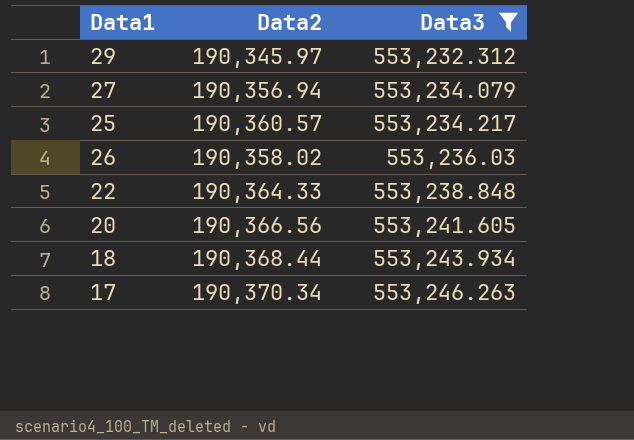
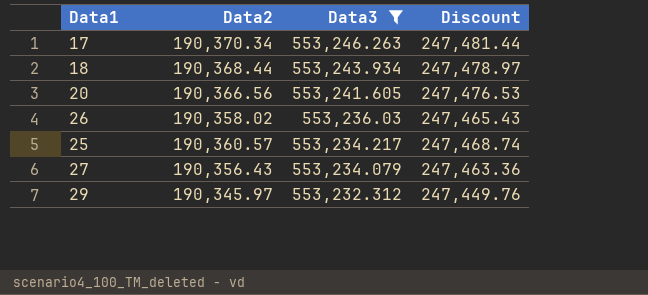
row order: Data3 ascending -> Data3 descending
column Discount | formula: none -> [Data2] * 1.3
row 22: 190,364.33 | 553,238.848 -> none
27 | Data2: 190,356.94 -> 190,356.43

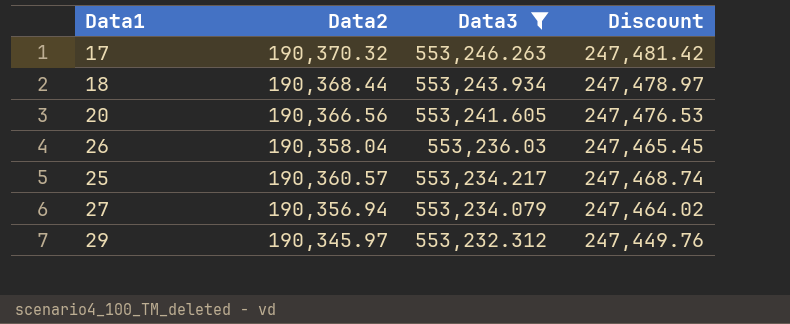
17 | Data2: 190,370.34 -> 190,370.32
17 | Discount: 247,481.44 -> 247,481.42
26 | Data2: 190,358.02 -> 190,358.04
26 | Discount: 247,465.43 -> 247,465.45
27 | Data2: 190,356.43 -> 190,356.94
27 | Discount: 247,463.36 -> 247,464.02

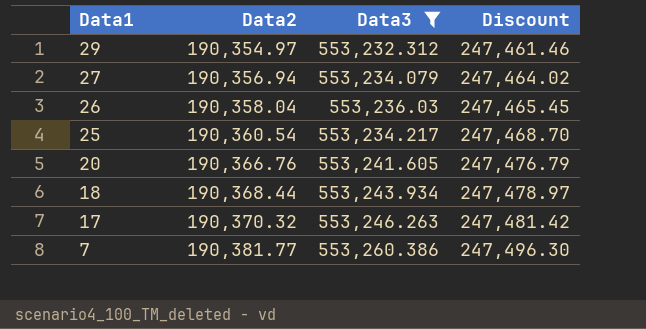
row order: Data3 descending -> Data1 descending
29 | Data2: 190,345.97 -> 190,354.97
29 | Discount: 247,449.76 -> 247,461.46
25 | Data2: 190,360.57 -> 190,360.54
25 | Discount: 247,468.74 -> 247,468.70
20 | Data2: 190,366.56 -> 190,366.76
20 | Discount: 247,476.53 -> 247,476.79
row 7: none -> 190,381.77 | 553,260.386 | 247,496.30

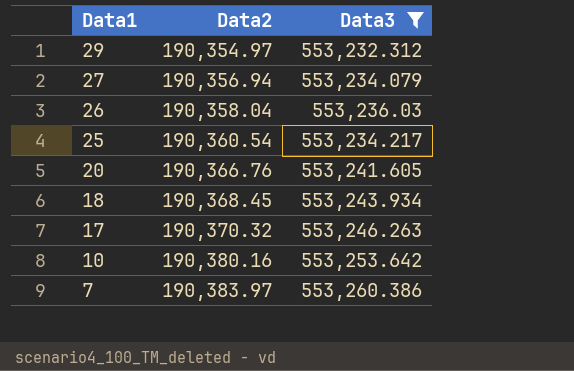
column Discount | formula: [Data2] * 1.3 -> none
18 | Data2: 190,368.44 -> 190,368.45
row 10: none -> 190,380.16 | 553,253.642
7 | Data2: 190,381.77 -> 190,383.97

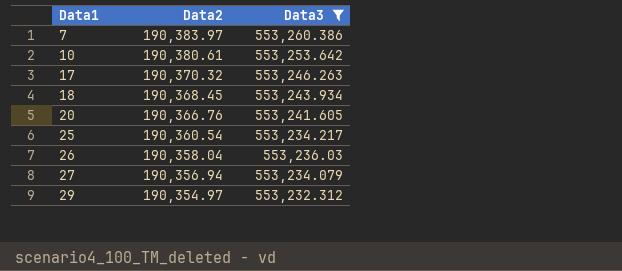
row order: Data1 descending -> Data1 ascending
10 | Data2: 190,380.16 -> 190,380.61

